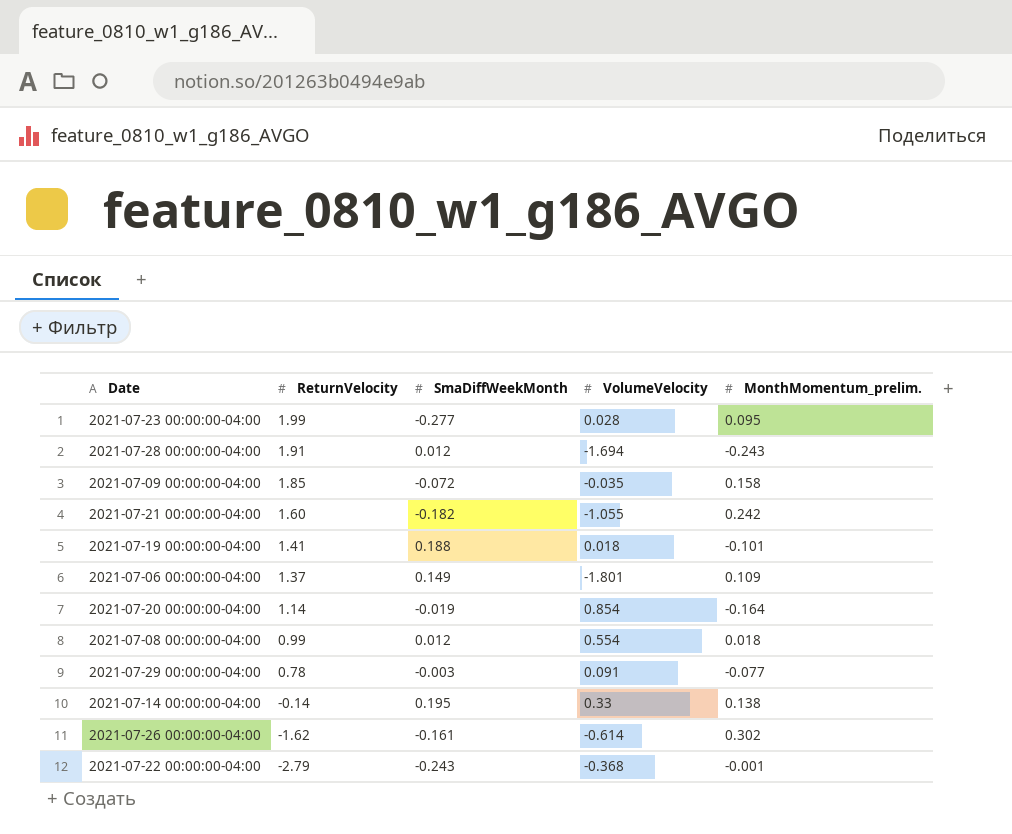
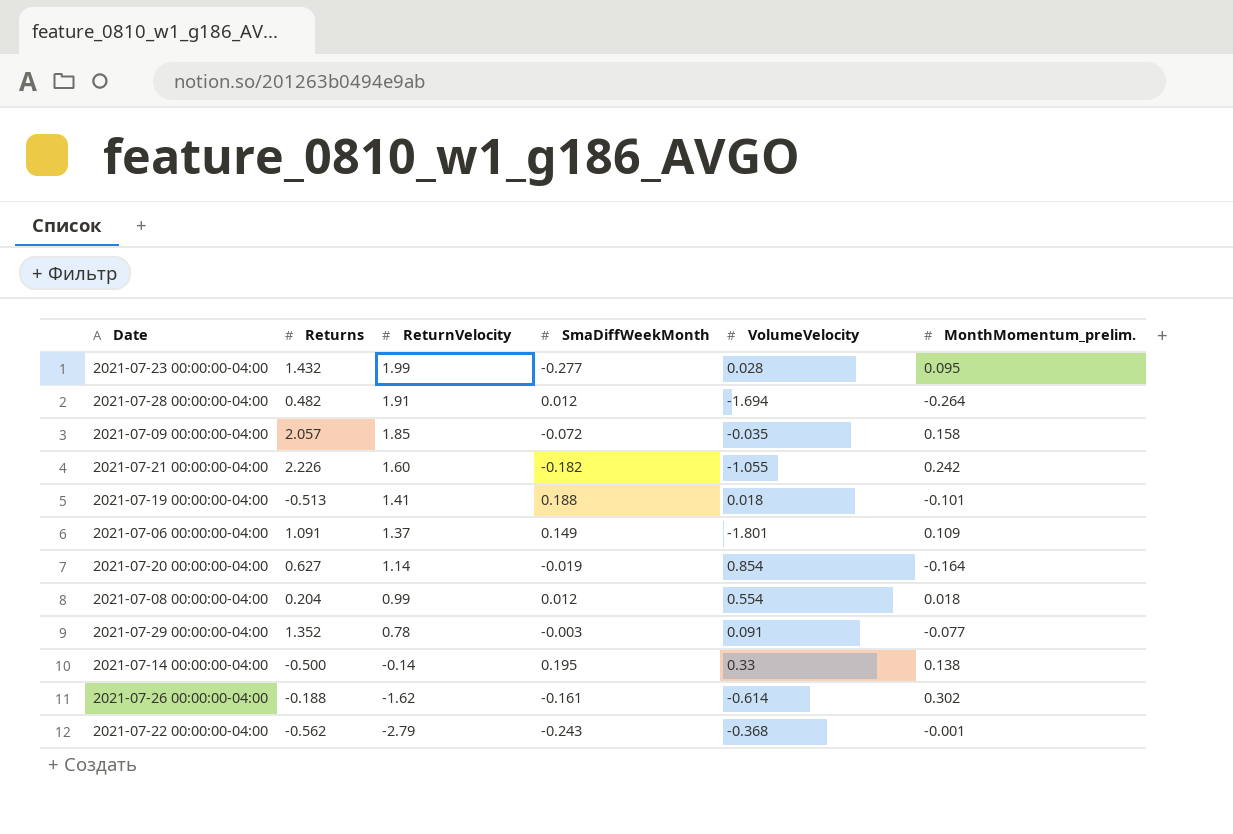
column Returns | position: none -> 2
2021-07-28 00:00:00-04:00 | MonthMomentum_prelim.: -0.243 -> -0.264

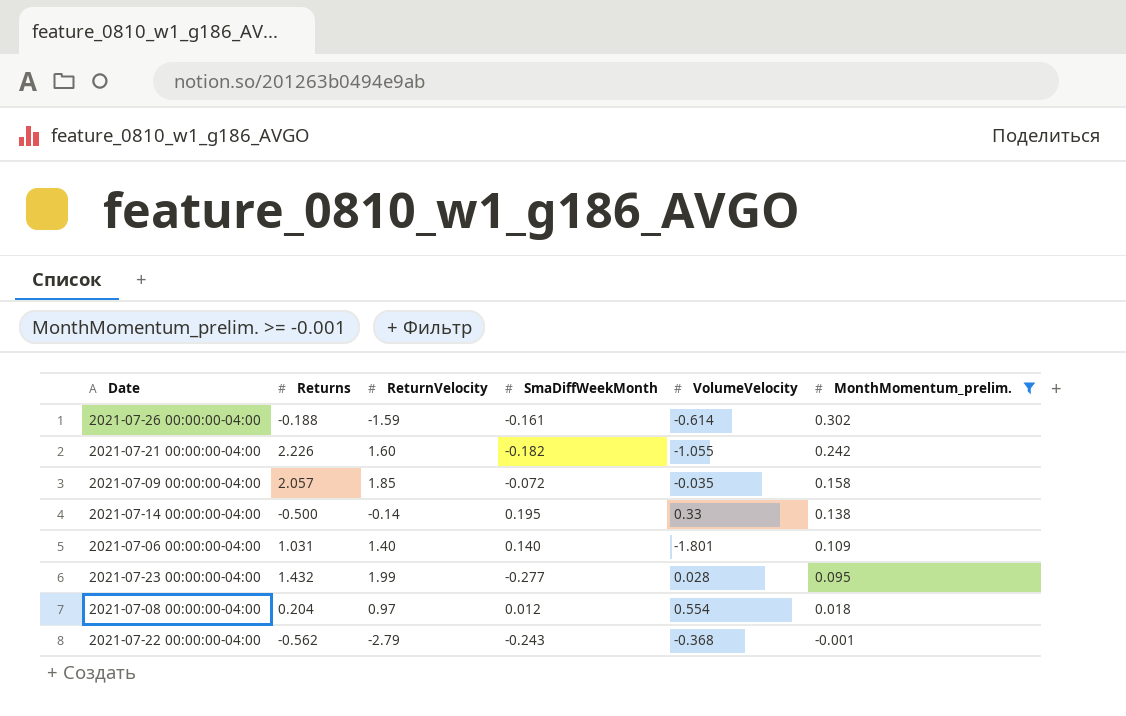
filter: none -> MonthMomentum_prelim. >= -0.001
row order: ReturnVelocity descending -> MonthMomentum_prelim. descending
2021-07-26 00:00:00-04:00 | ReturnVelocity: -1.62 -> -1.59
2021-07-06 00:00:00-04:00 | Returns: 1.091 -> 1.031
2021-07-06 00:00:00-04:00 | ReturnVelocity: 1.37 -> 1.40
2021-07-06 00:00:00-04:00 | SmaDiffWeekMonth: 0.149 -> 0.140
2021-07-08 00:00:00-04:00 | ReturnVelocity: 0.99 -> 0.97

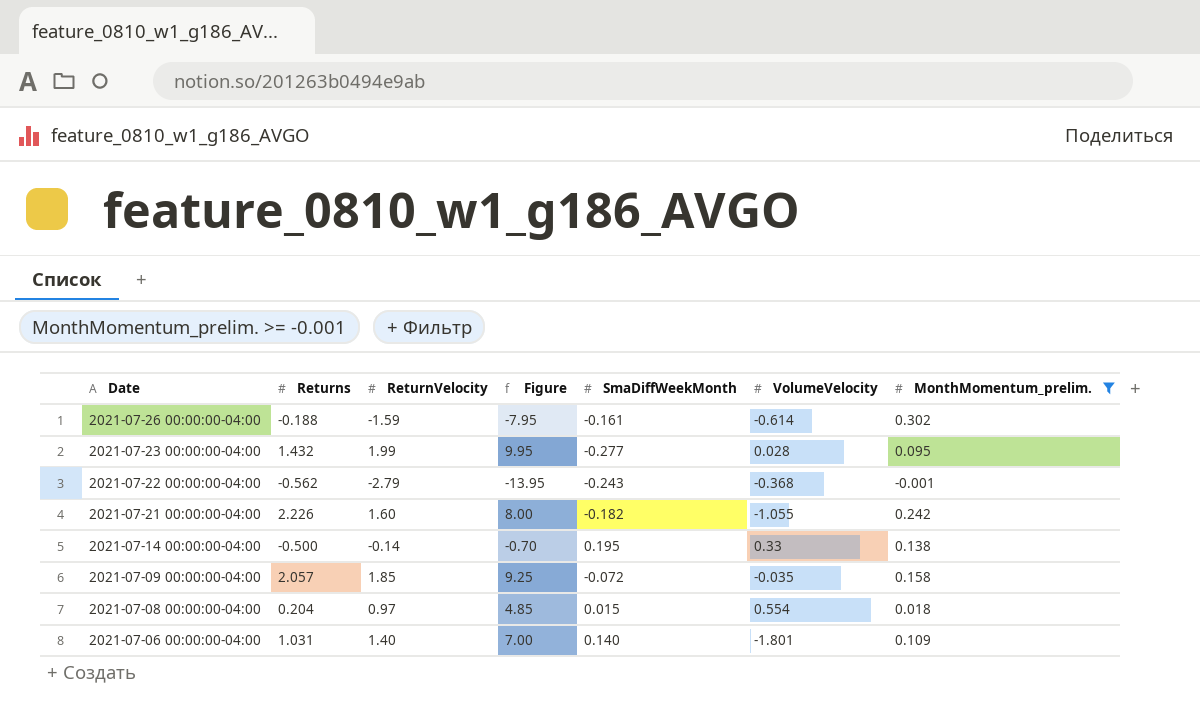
row order: MonthMomentum_prelim. descending -> Date descending
column Figure | formula: none -> [ReturnVelocity] * 5
2021-07-08 00:00:00-04:00 | SmaDiffWeekMonth: 0.012 -> 0.015

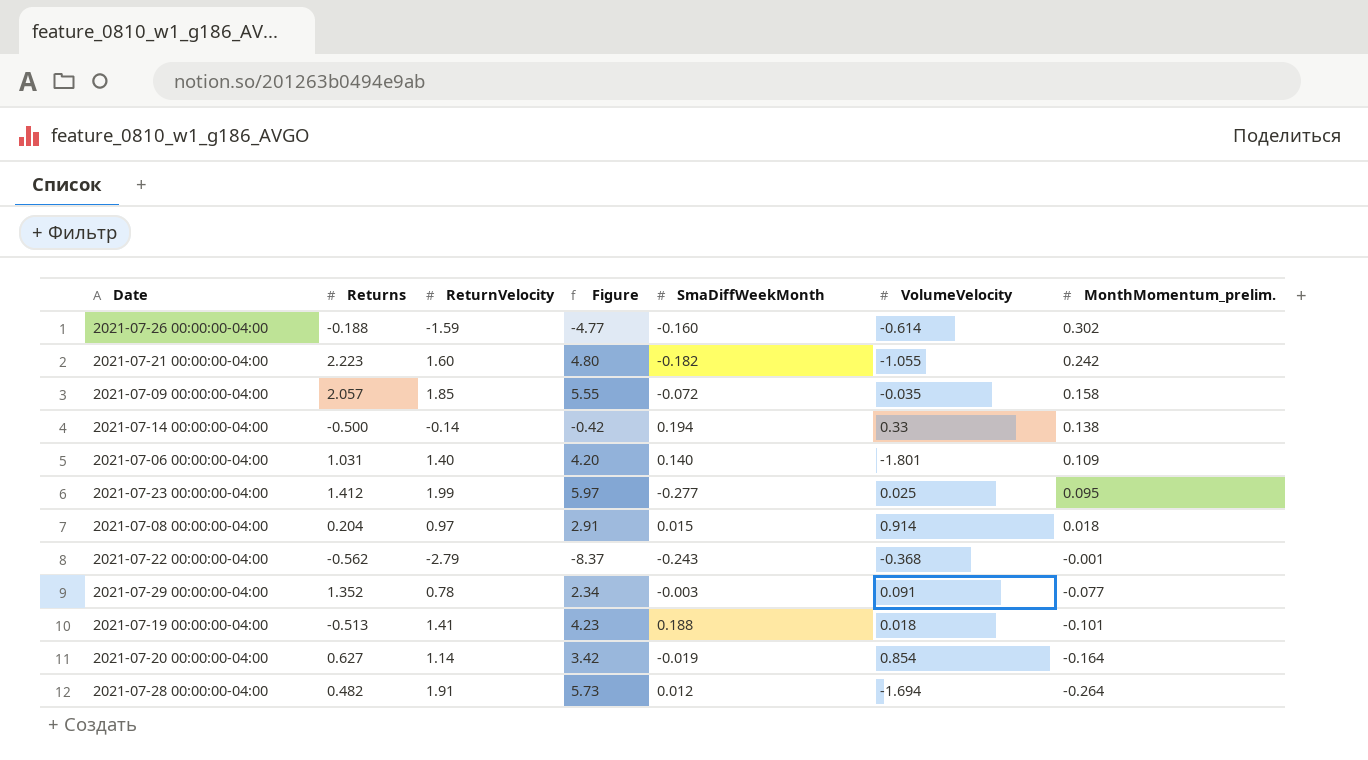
filter: MonthMomentum_prelim. >= -0.001 -> none
row order: Date descending -> MonthMomentum_prelim. descending
column Figure | formula: [ReturnVelocity] * 5 -> [ReturnVelocity] * 3
2021-07-26 00:00:00-04:00 | SmaDiffWeekMonth: -0.161 -> -0.160
2021-07-21 00:00:00-04:00 | Returns: 2.226 -> 2.223
2021-07-14 00:00:00-04:00 | SmaDiffWeekMonth: 0.195 -> 0.194
2021-07-23 00:00:00-04:00 | Returns: 1.432 -> 1.412
2021-07-23 00:00:00-04:00 | VolumeVelocity: 0.028 -> 0.025
2021-07-08 00:00:00-04:00 | VolumeVelocity: 0.554 -> 0.914

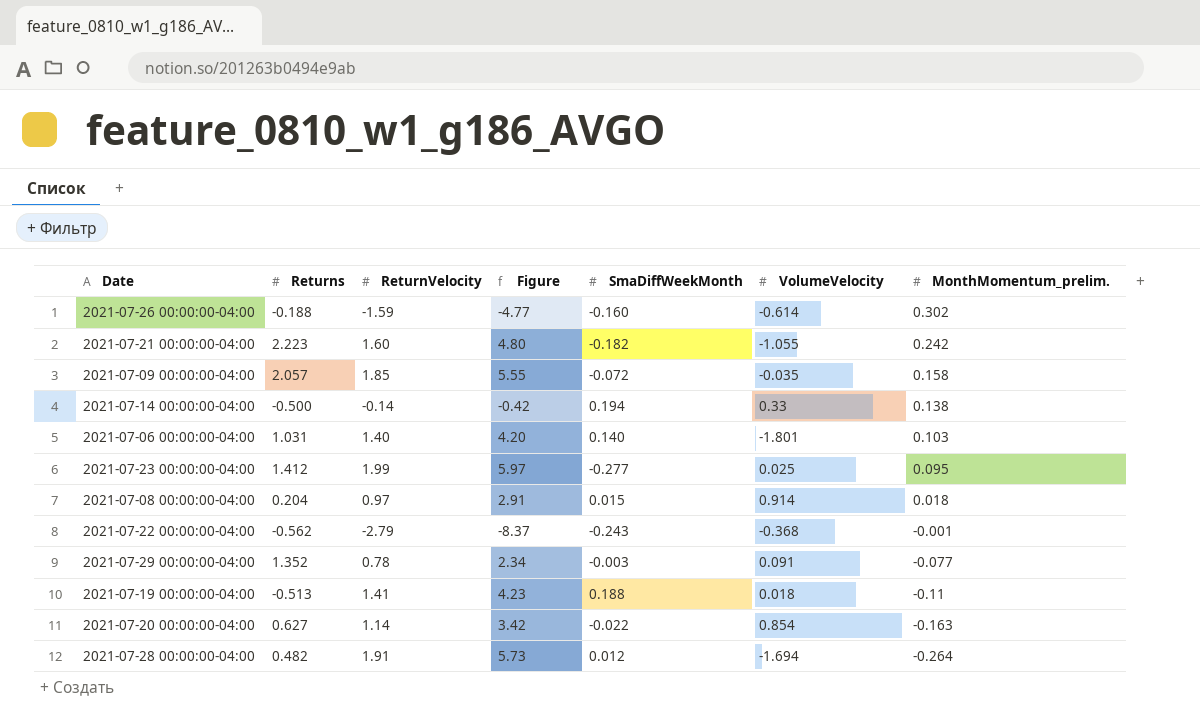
2021-07-06 00:00:00-04:00 | MonthMomentum_prelim.: 0.109 -> 0.103
2021-07-19 00:00:00-04:00 | MonthMomentum_prelim.: -0.101 -> -0.11
2021-07-20 00:00:00-04:00 | SmaDiffWeekMonth: -0.019 -> -0.022
2021-07-20 00:00:00-04:00 | MonthMomentum_prelim.: -0.164 -> -0.163

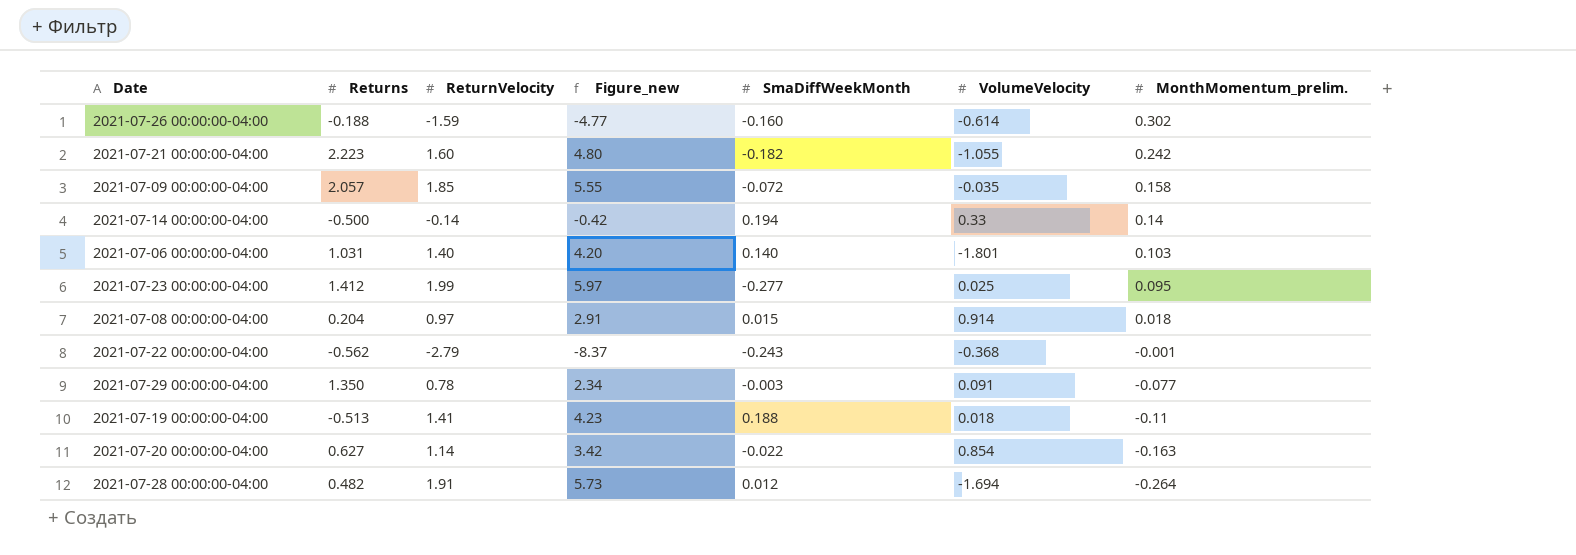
column name: Figure -> Figure_new
2021-07-14 00:00:00-04:00 | MonthMomentum_prelim.: 0.138 -> 0.14
2021-07-29 00:00:00-04:00 | Returns: 1.352 -> 1.350

